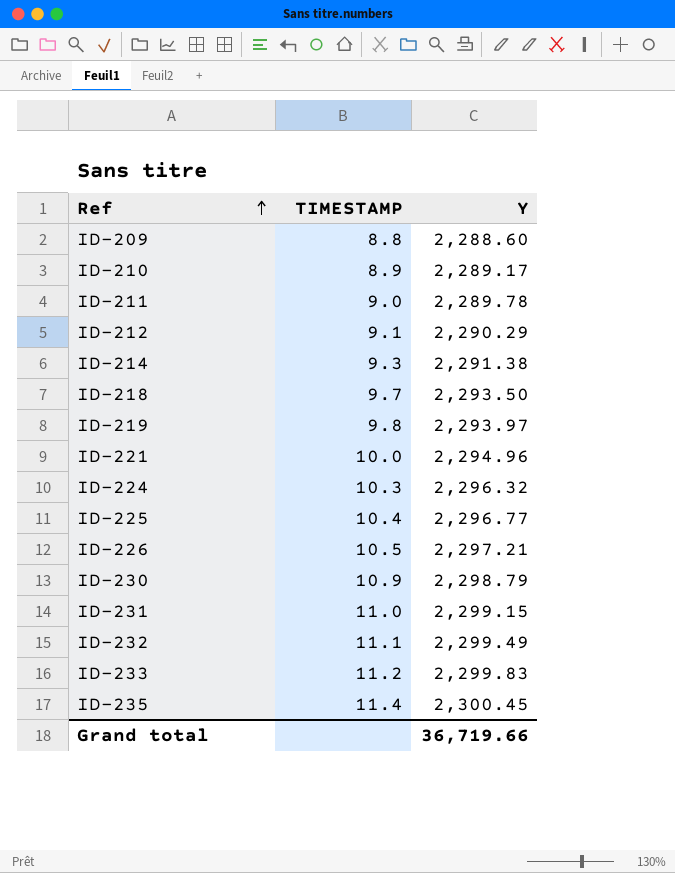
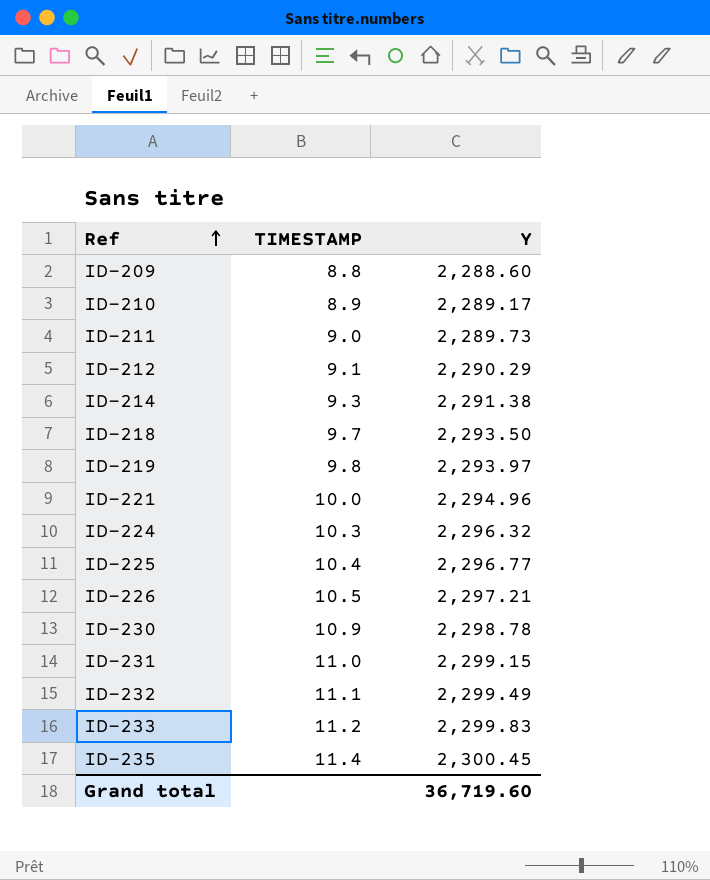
ID-211 | Y: 2,289.78 -> 2,289.73
ID-230 | Y: 2,298.79 -> 2,298.78
Grand total | Y: 36,719.66 -> 36,719.60

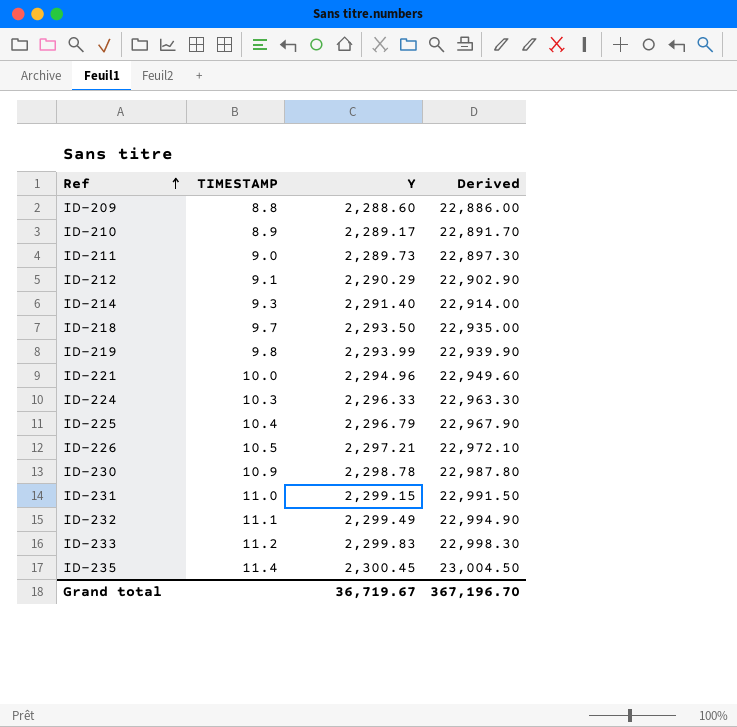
column Derived | formula: none -> [Y] * 10
ID-214 | Y: 2,291.38 -> 2,291.40
ID-219 | Y: 2,293.97 -> 2,293.99
ID-224 | Y: 2,296.32 -> 2,296.33
ID-225 | Y: 2,296.77 -> 2,296.79
Grand total | Y: 36,719.60 -> 36,719.67

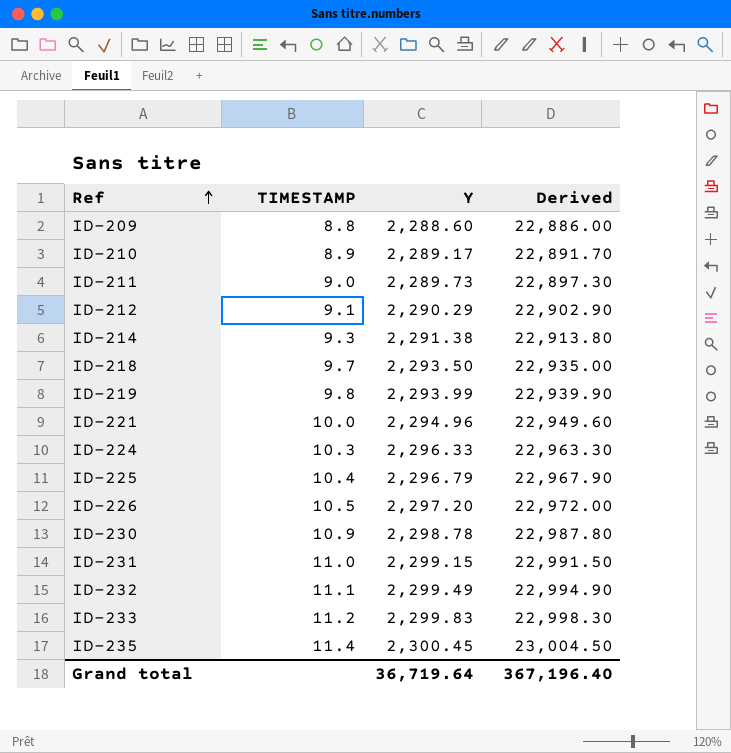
ID-214 | Y: 2,291.40 -> 2,291.38
ID-214 | Derived: 22,914.00 -> 22,913.80
ID-226 | Y: 2,297.21 -> 2,297.20
ID-226 | Derived: 22,972.10 -> 22,972.00
Grand total | Y: 36,719.67 -> 36,719.64
Grand total | Derived: 367,196.70 -> 367,196.40

